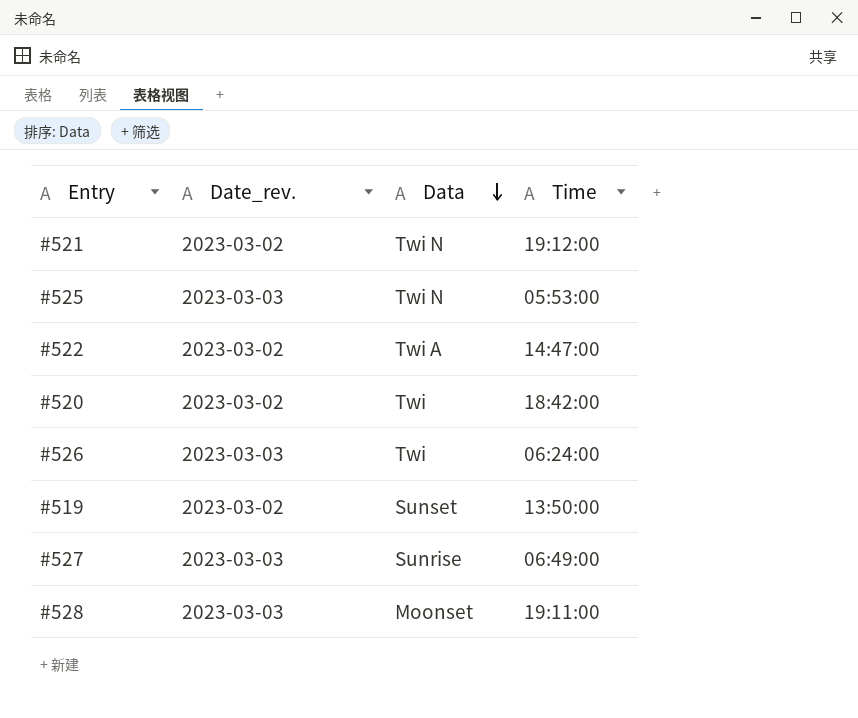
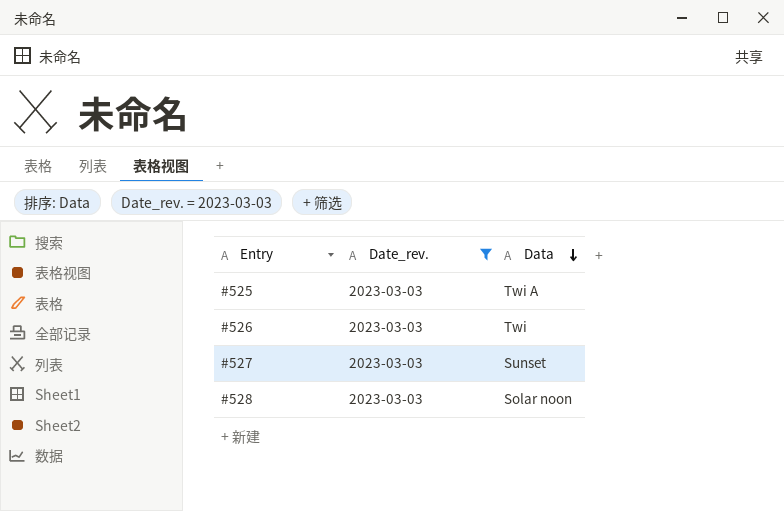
filter: none -> Date_rev. = 2023-03-03
column Time | position: 4 -> none
#525 | Data: Twi N -> Twi A
#527 | Data: Sunrise -> Sunset
#528 | Data: Moonset -> Solar noon

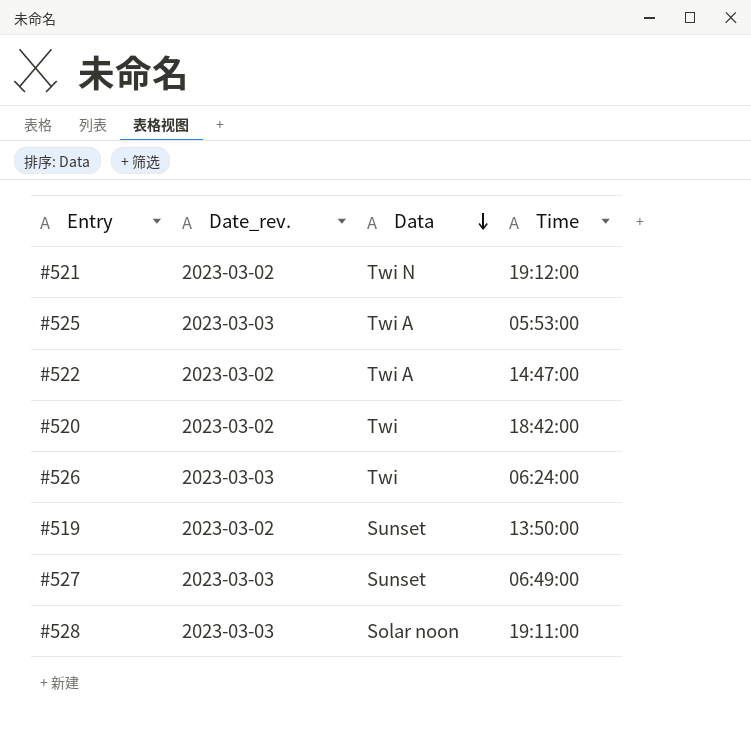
filter: Date_rev. = 2023-03-03 -> none
column Time | position: none -> 4

